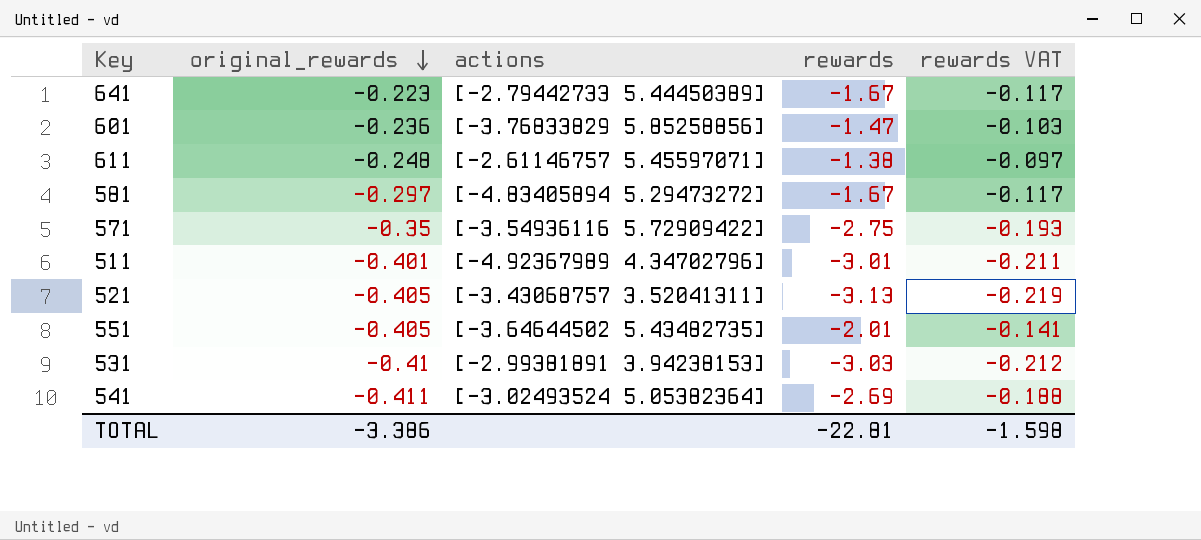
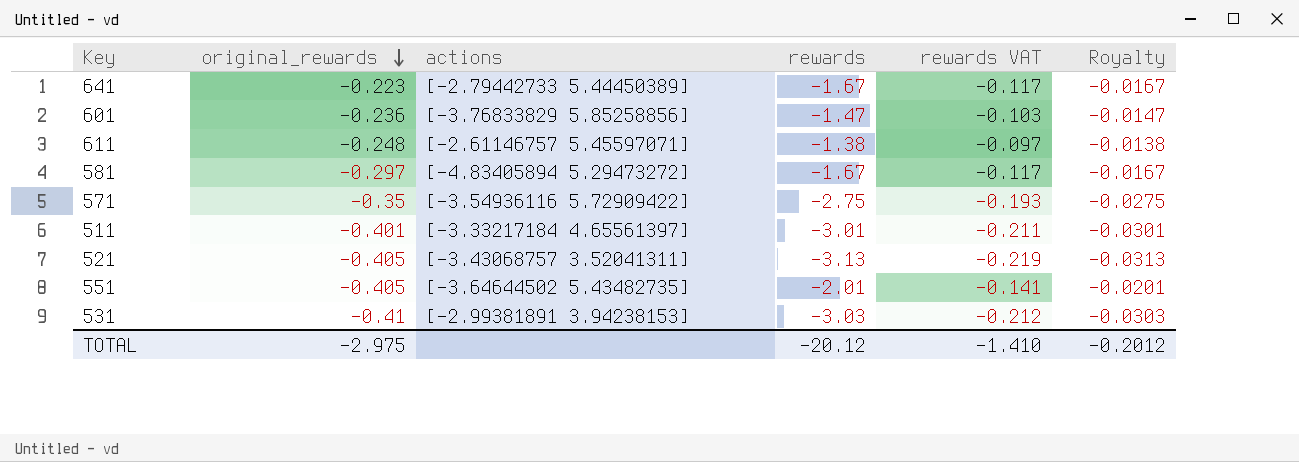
column Royalty | formula: none -> [rewards] * 0.01
row 541: -0.411 | [-3.02493524 5.05382364] | -2.69 | -0.188 -> none
511 | actions: [-4.92367989 4.34702796] -> [-3.33217184 4.65561397]
TOTAL | original_rewards: -3.386 -> -2.975
TOTAL | rewards: -22.81 -> -20.12
TOTAL | rewards VAT: -1.598 -> -1.410

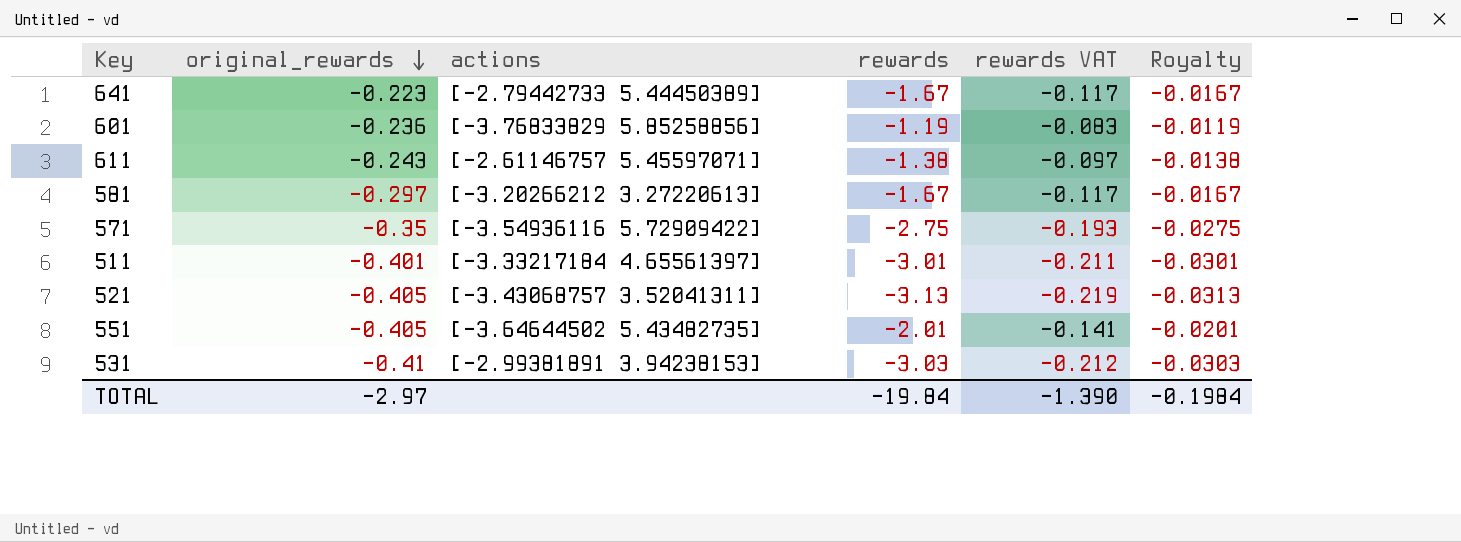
601 | rewards: -1.47 -> -1.19
601 | rewards VAT: -0.103 -> -0.083
601 | Royalty: -0.0147 -> -0.0119
611 | original_rewards: -0.248 -> -0.243
581 | actions: [-4.83405894 5.29473272] -> [-3.20266212 3.27220613]
TOTAL | original_rewards: -2.975 -> -2.97
TOTAL | rewards: -20.12 -> -19.84
TOTAL | rewards VAT: -1.410 -> -1.390
TOTAL | Royalty: -0.2012 -> -0.1984

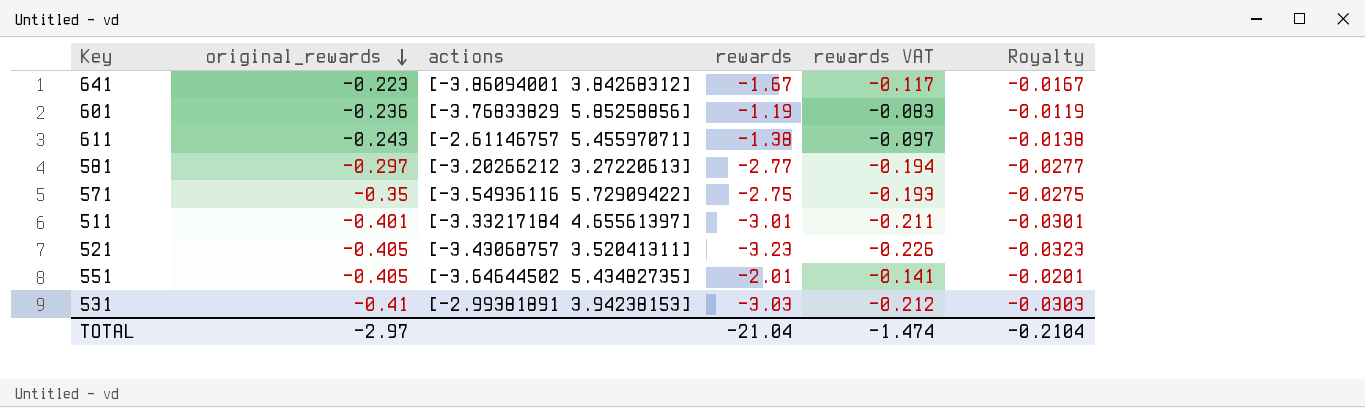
641 | actions: [-2.79442733 5.44450389] -> [-3.86094001 3.84268312]
581 | rewards: -1.67 -> -2.77
581 | rewards VAT: -0.117 -> -0.194
581 | Royalty: -0.0167 -> -0.0277
521 | rewards: -3.13 -> -3.23
521 | rewards VAT: -0.219 -> -0.226
521 | Royalty: -0.0313 -> -0.0323
TOTAL | rewards: -19.84 -> -21.04
TOTAL | rewards VAT: -1.390 -> -1.474
TOTAL | Royalty: -0.1984 -> -0.2104

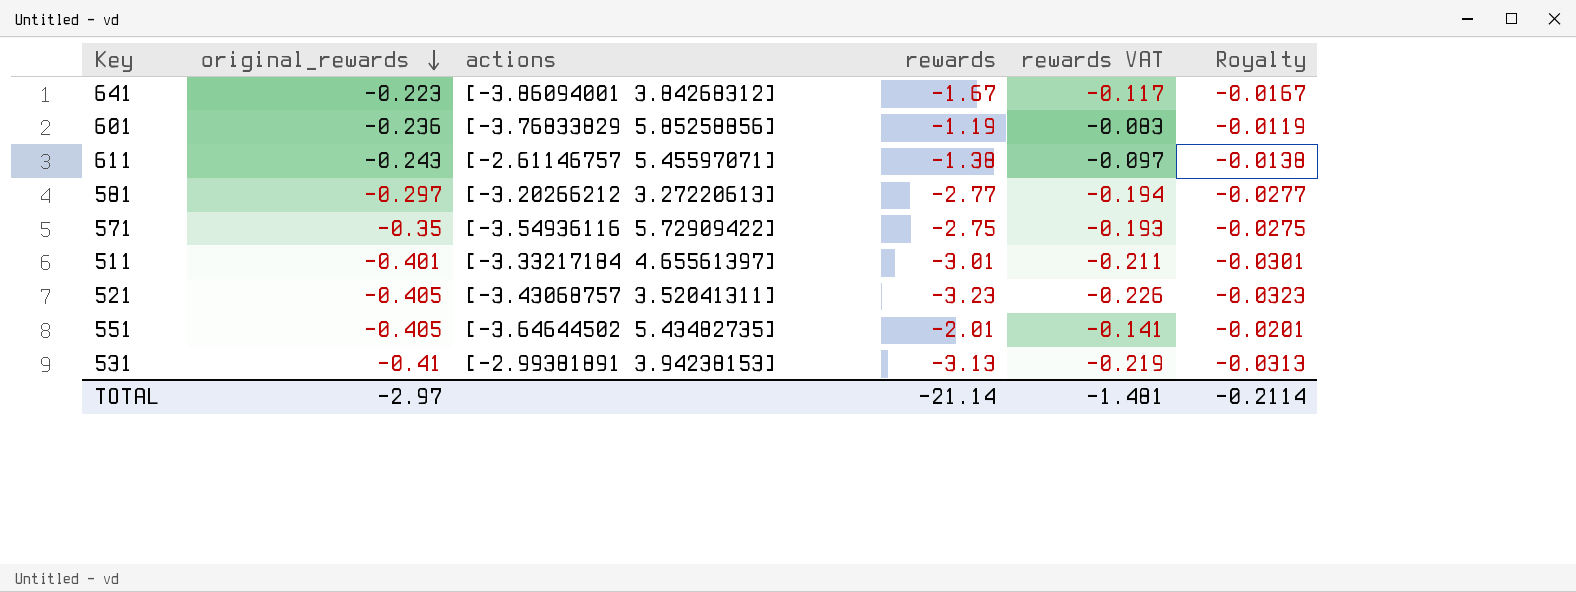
531 | rewards: -3.03 -> -3.13
531 | rewards VAT: -0.212 -> -0.219
531 | Royalty: -0.0303 -> -0.0313
TOTAL | rewards: -21.04 -> -21.14
TOTAL | rewards VAT: -1.474 -> -1.481
TOTAL | Royalty: -0.2104 -> -0.2114

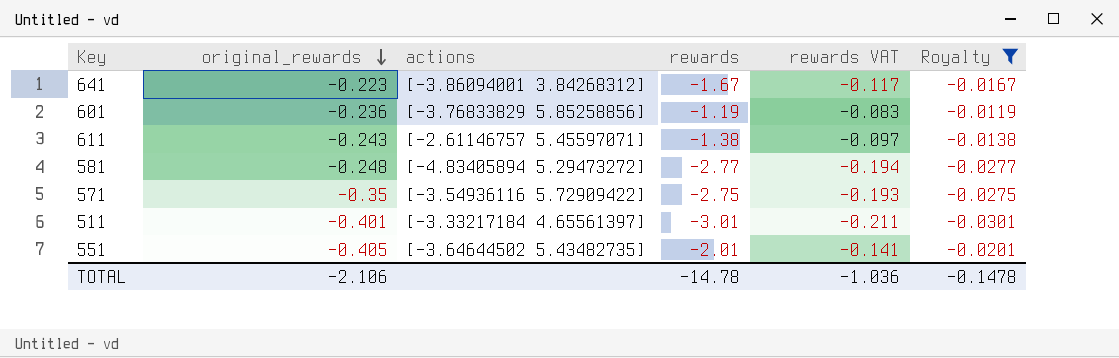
filter: none -> Royalty >= -0.0301
581 | original_rewards: -0.297 -> -0.248
581 | actions: [-3.20266212 3.27220613] -> [-4.83405894 5.29473272]
TOTAL | original_rewards: -2.97 -> -2.106
TOTAL | rewards: -21.14 -> -14.78
TOTAL | rewards VAT: -1.481 -> -1.036
TOTAL | Royalty: -0.2114 -> -0.1478

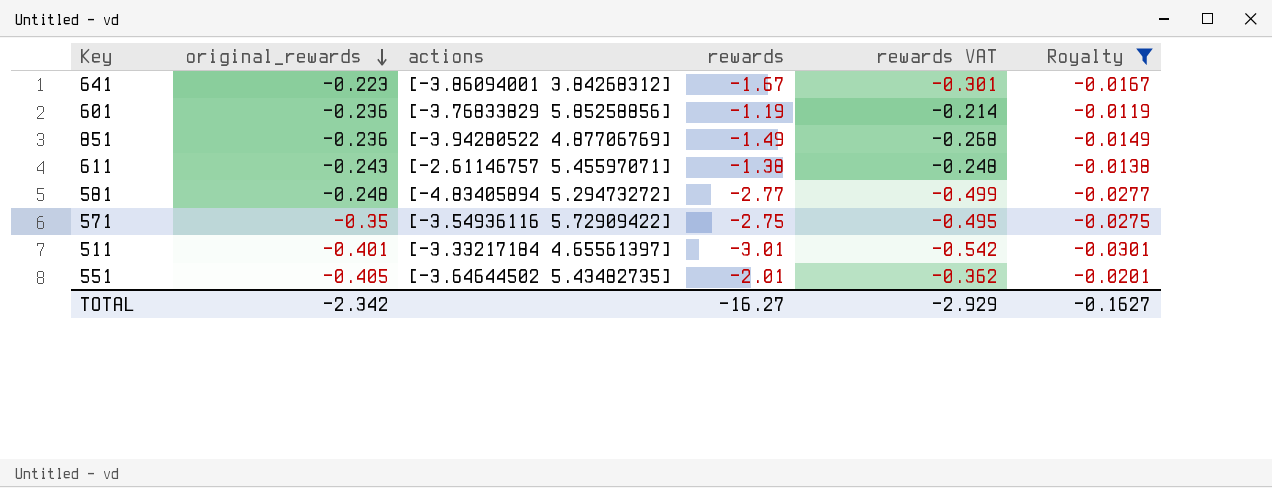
column rewards VAT | formula: [rewards] * 0.07 -> [rewards] * 0.18
row 851: none -> -0.236 | [-3.94280522 4.87706769] | -1.49 | -0.268 | -0.0149
TOTAL | original_rewards: -2.106 -> -2.342
TOTAL | rewards: -14.78 -> -16.27
TOTAL | rewards VAT: -1.036 -> -2.929
TOTAL | Royalty: -0.1478 -> -0.1627

